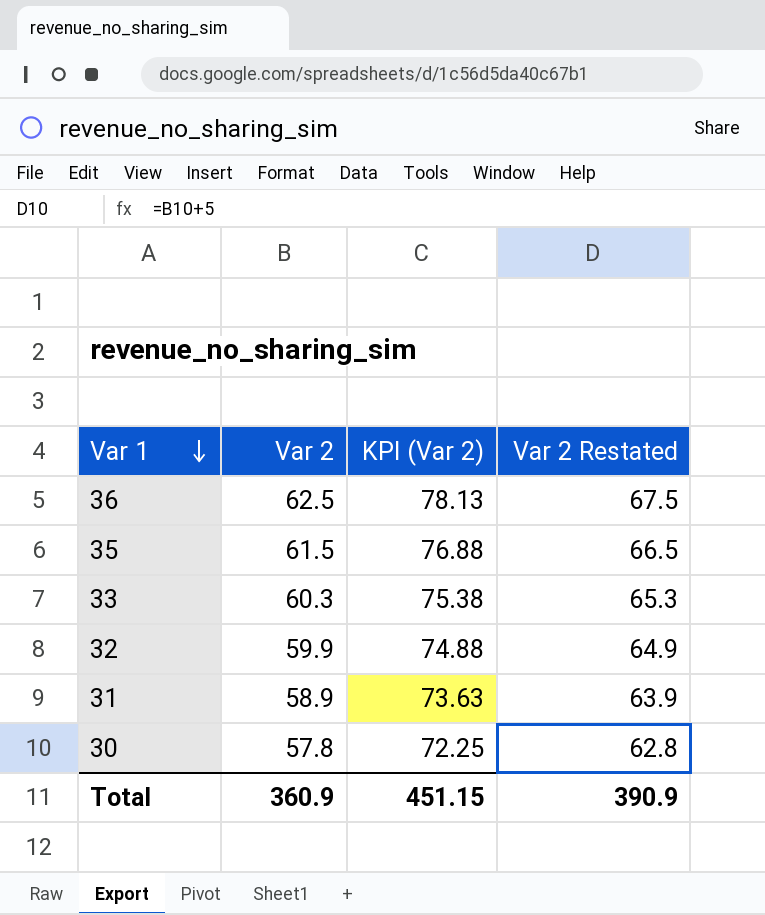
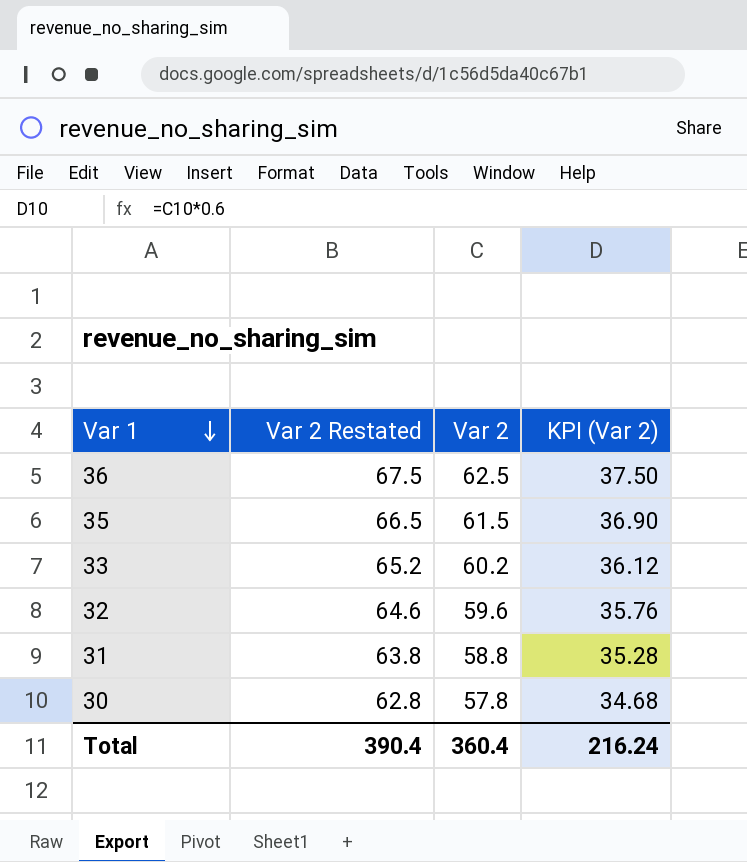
column Var 2 Restated | position: 4 -> 2
column KPI (Var 2) | formula: [Var 2] * 1.25 -> [Var 2] * 0.6
33 | Var 2 Restated: 65.3 -> 65.2
33 | Var 2: 60.3 -> 60.2
32 | Var 2 Restated: 64.9 -> 64.6
32 | Var 2: 59.9 -> 59.6
31 | Var 2 Restated: 63.9 -> 63.8
31 | Var 2: 58.9 -> 58.8
Total | Var 2 Restated: 390.9 -> 390.4
Total | Var 2: 360.9 -> 360.4
Total | KPI (Var 2): 451.15 -> 216.24

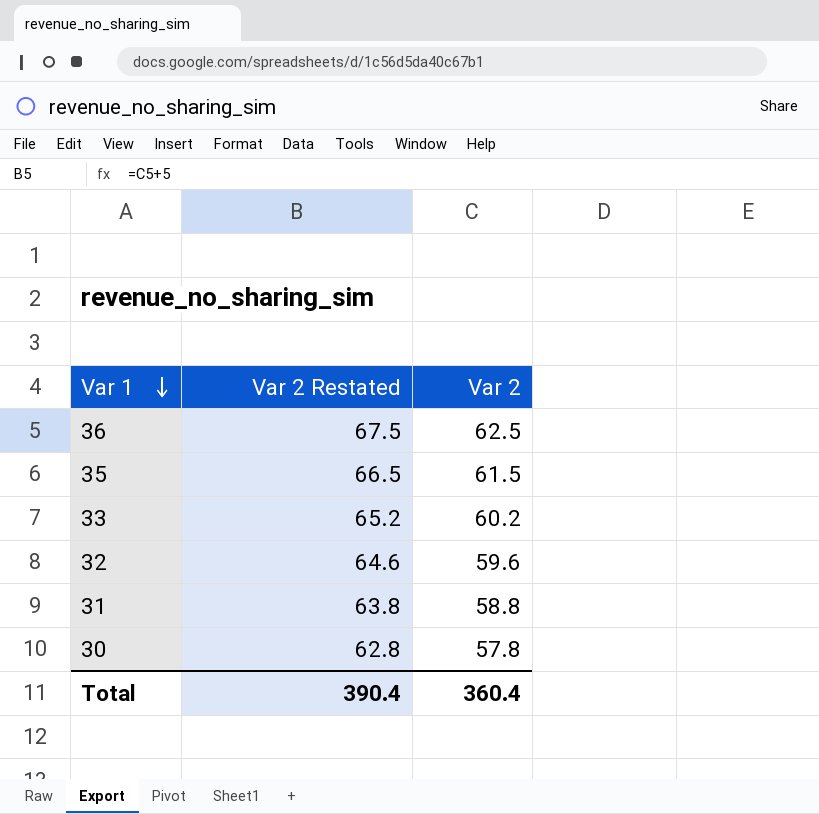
column KPI (Var 2) | formula: [Var 2] * 0.6 -> none

